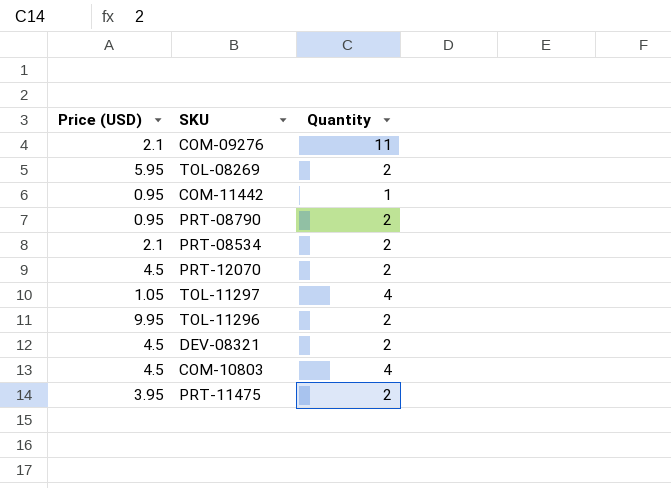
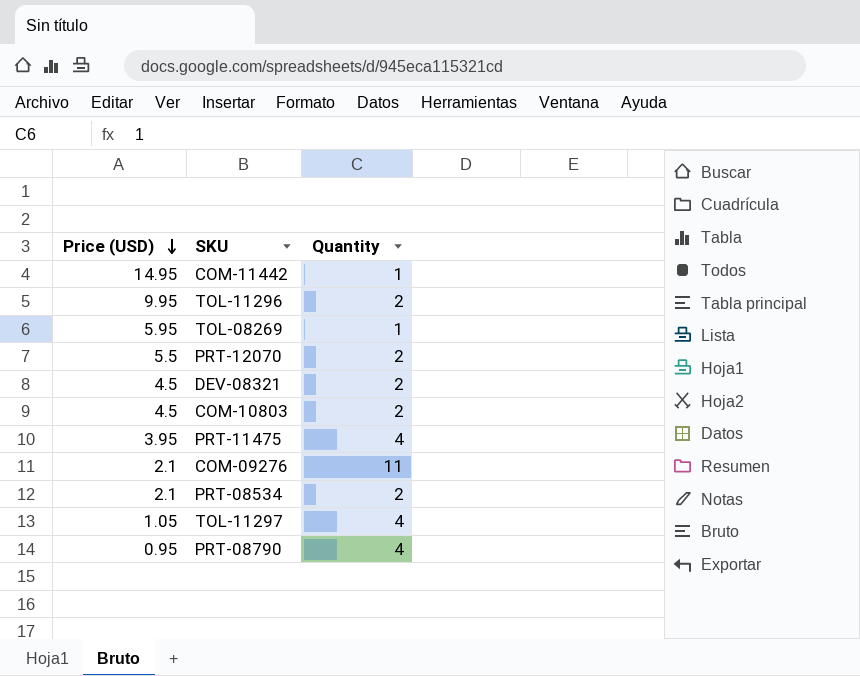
row order: none -> Price (USD) descending
COM-11442 | Price (USD): 0.95 -> 14.95
TOL-08269 | Quantity: 2 -> 1
PRT-12070 | Price (USD): 4.5 -> 5.5
COM-10803 | Quantity: 4 -> 2
PRT-11475 | Quantity: 2 -> 4
PRT-08790 | Quantity: 2 -> 4

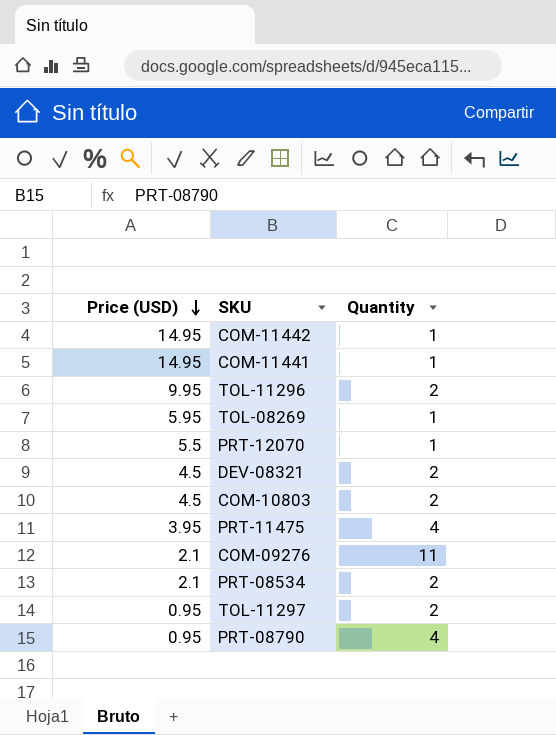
row COM-11441: none -> 14.95 | 1
PRT-12070 | Quantity: 2 -> 1
TOL-11297 | Price (USD): 1.05 -> 0.95
TOL-11297 | Quantity: 4 -> 2

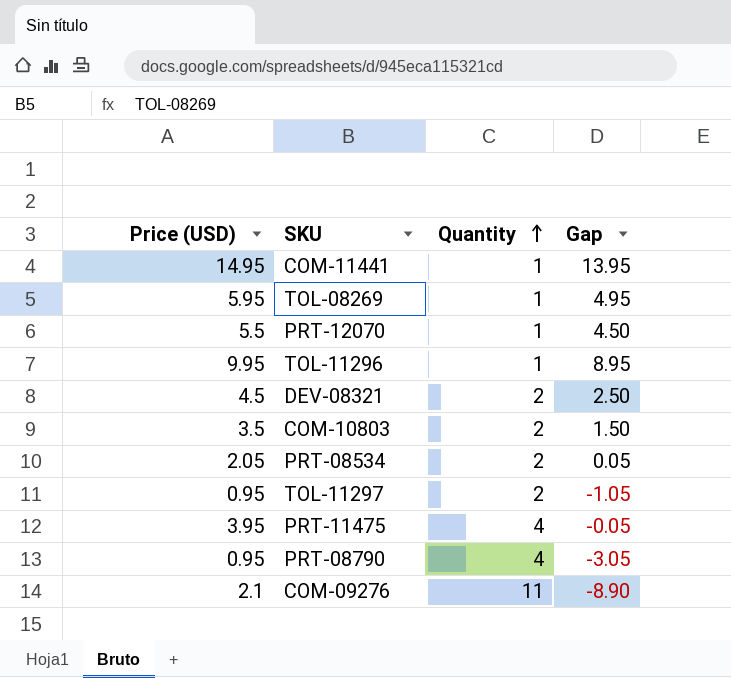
row order: Price (USD) descending -> Quantity ascending
column Gap | formula: none -> [Price (USD)] - [Quantity]
row COM-11442: 14.95 | 1 -> none
TOL-11296 | Quantity: 2 -> 1
COM-10803 | Price (USD): 4.5 -> 3.5
PRT-08534 | Price (USD): 2.1 -> 2.05

